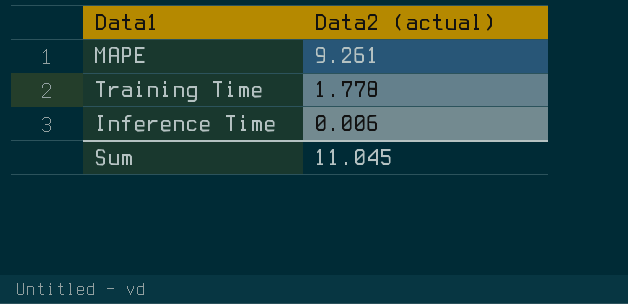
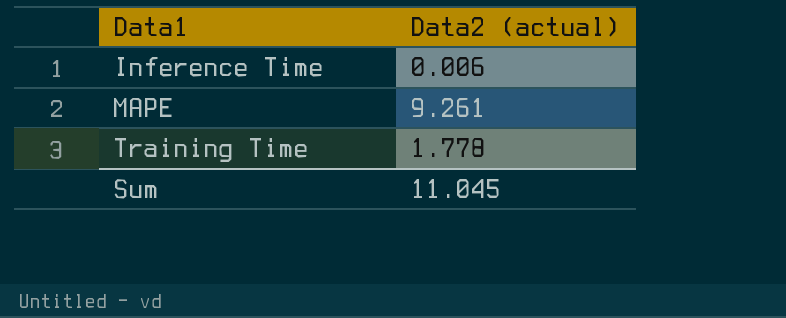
row order: Data2 (actual) descending -> Data1 ascending

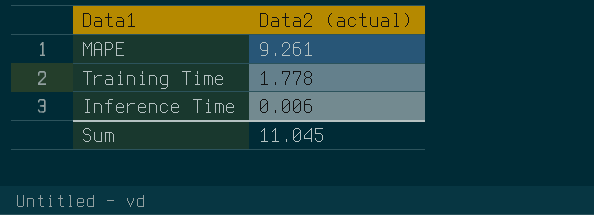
row order: Data1 ascending -> Data2 (actual) descending

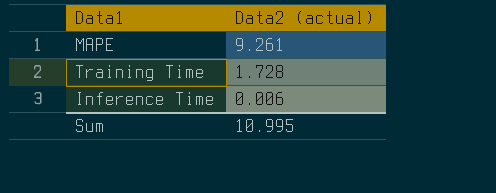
Training Time | Data2 (actual): 1.778 -> 1.728
Sum | Data2 (actual): 11.045 -> 10.995

